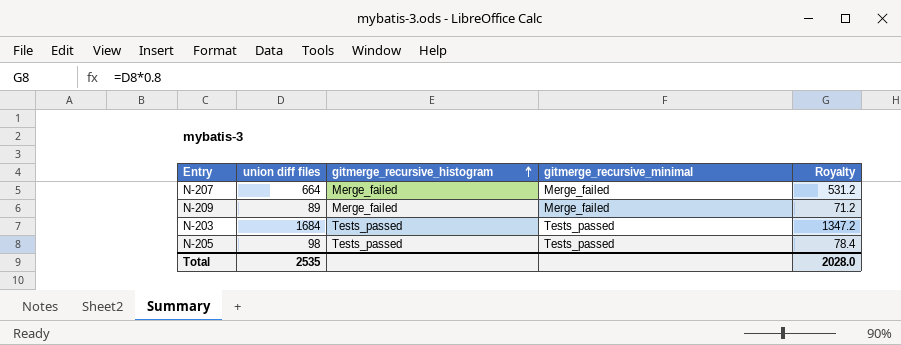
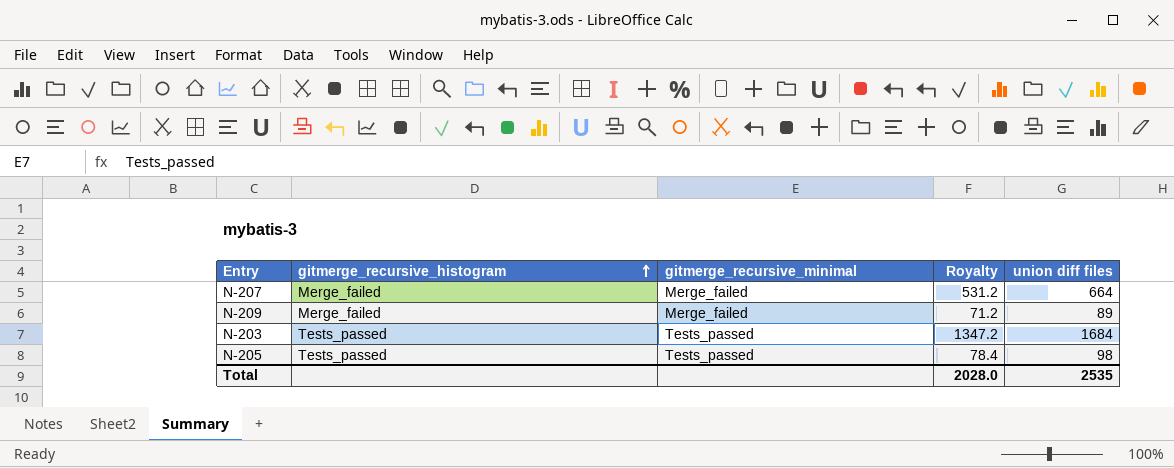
column union diff files | position: 2 -> 5

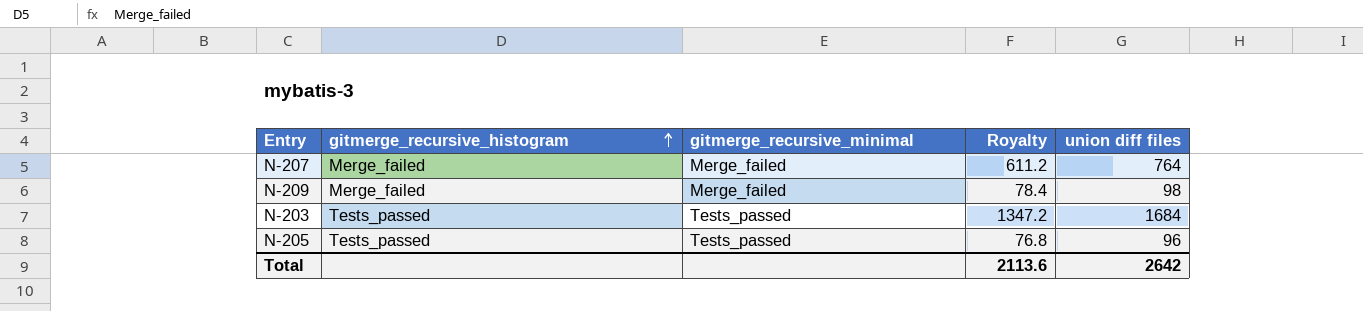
N-207 | Royalty: 531.2 -> 611.2
N-207 | union diff files: 664 -> 764
N-209 | Royalty: 71.2 -> 78.4
N-209 | union diff files: 89 -> 98
N-205 | Royalty: 78.4 -> 76.8
N-205 | union diff files: 98 -> 96
Total | Royalty: 2028.0 -> 2113.6
Total | union diff files: 2535 -> 2642

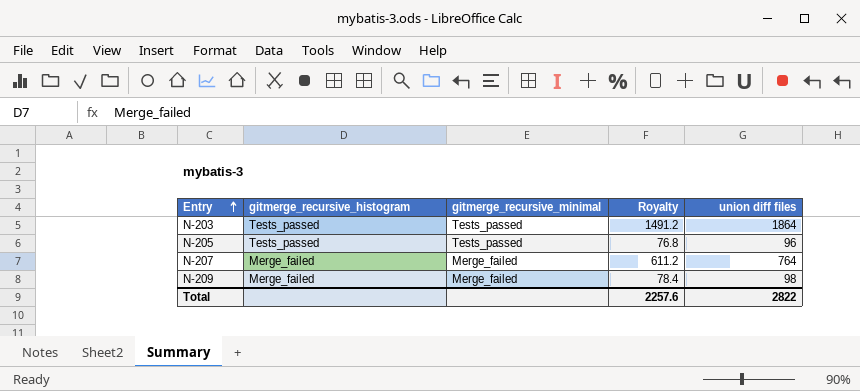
row order: gitmerge_recursive_histogram ascending -> Entry ascending
N-203 | Royalty: 1347.2 -> 1491.2
N-203 | union diff files: 1684 -> 1864
Total | Royalty: 2113.6 -> 2257.6
Total | union diff files: 2642 -> 2822

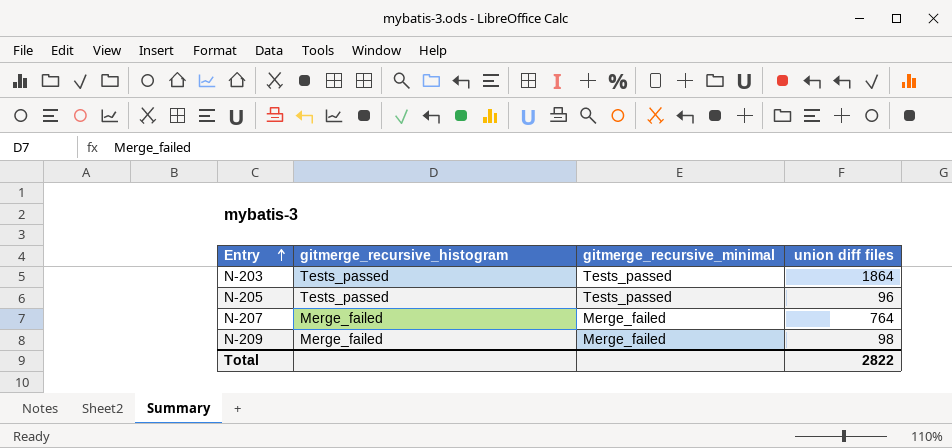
column Royalty | formula: [union diff files] * 0.8 -> none

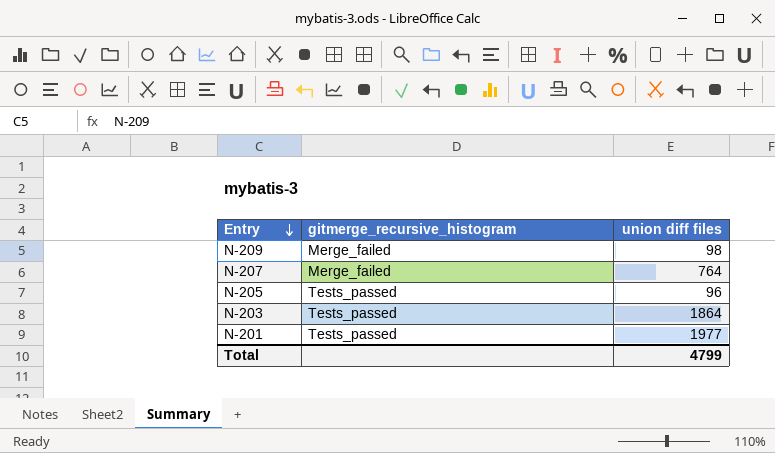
row order: Entry ascending -> Entry descending
column gitmerge_recursive_minimal | position: 3 -> none
row N-201: none -> Tests_passed | 1977
Total | union diff files: 2822 -> 4799

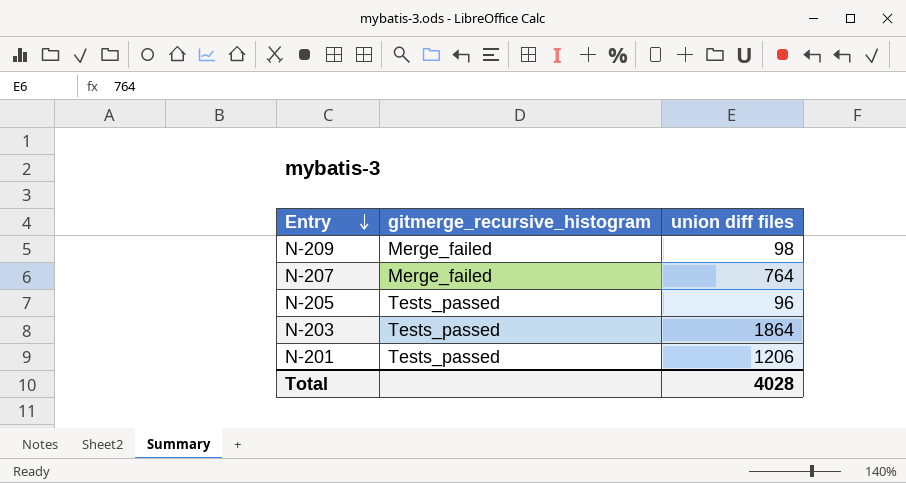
N-201 | union diff files: 1977 -> 1206
Total | union diff files: 4799 -> 4028

